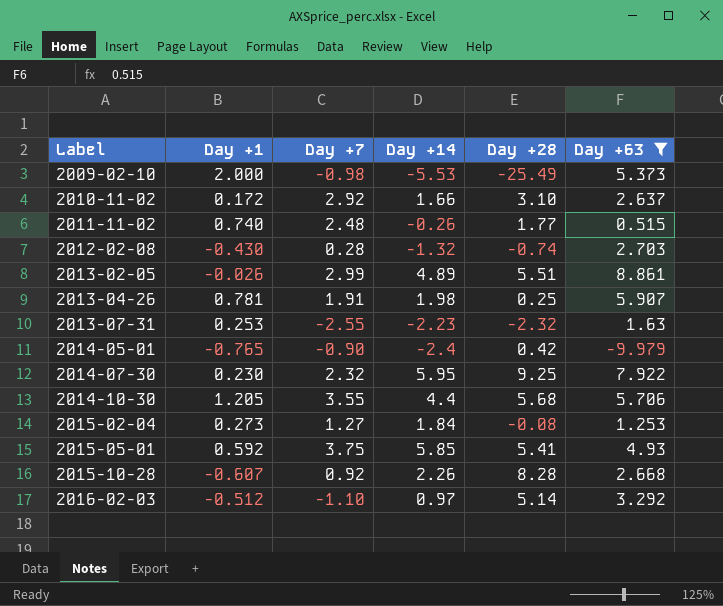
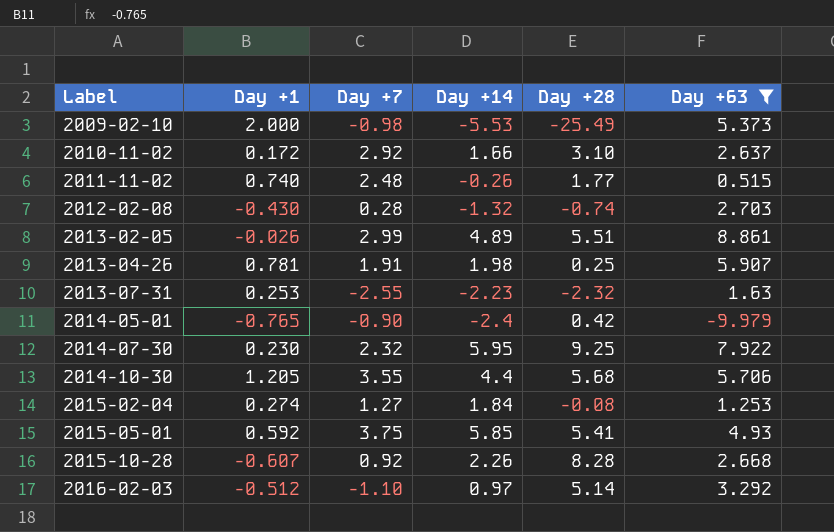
2015-02-04 | Day +1: 0.273 -> 0.274

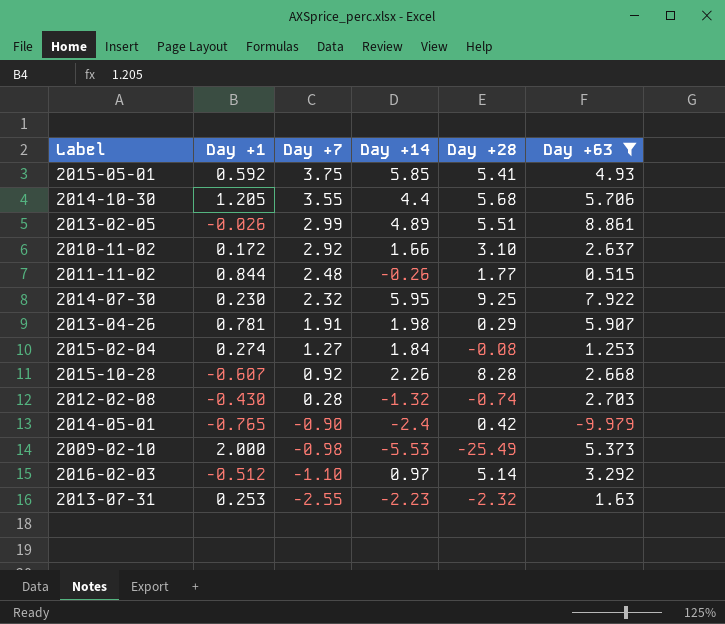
row order: Label ascending -> Day +7 descending
2011-11-02 | Day +1: 0.740 -> 0.844
2013-04-26 | Day +28: 0.25 -> 0.29

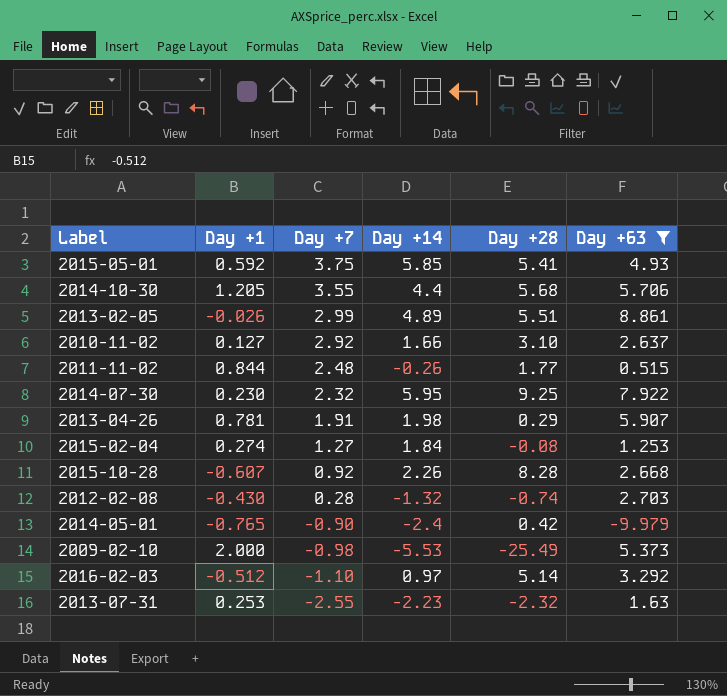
2010-11-02 | Day +1: 0.172 -> 0.127

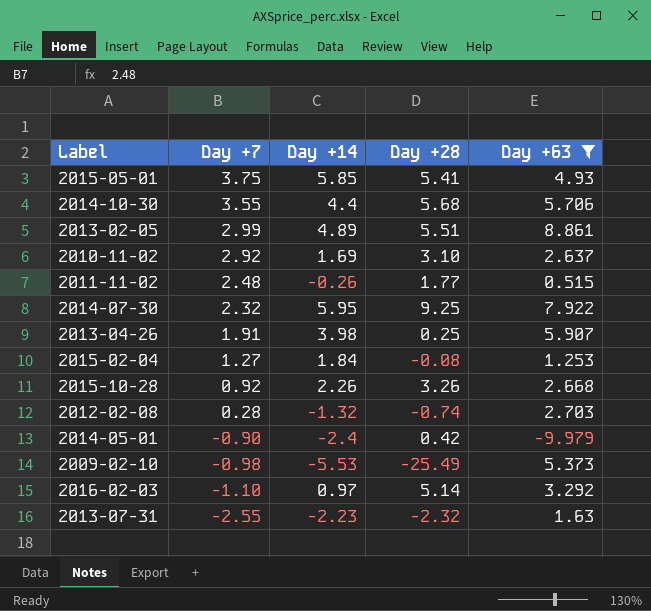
column Day +1 | position: 2 -> none
2010-11-02 | Day +14: 1.66 -> 1.69
2013-04-26 | Day +14: 1.98 -> 3.98
2013-04-26 | Day +28: 0.29 -> 0.25
2015-10-28 | Day +28: 8.28 -> 3.26

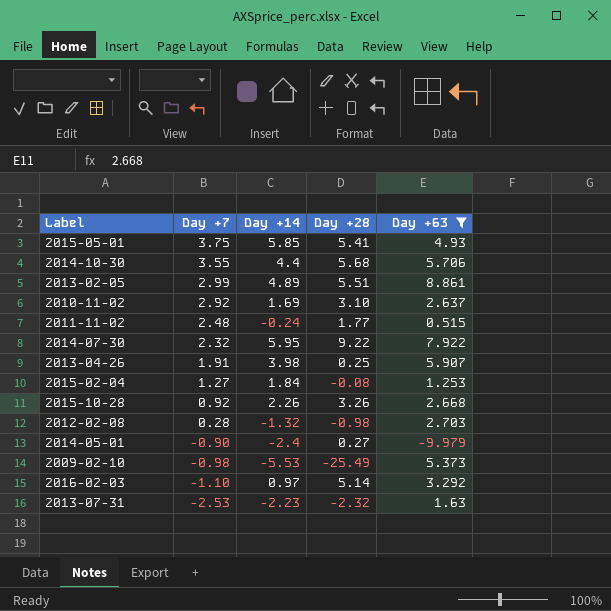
2011-11-02 | Day +14: -0.26 -> -0.24
2014-07-30 | Day +28: 9.25 -> 9.22
2012-02-08 | Day +28: -0.74 -> -0.98
2014-05-01 | Day +28: 0.42 -> 0.27
2013-07-31 | Day +7: -2.55 -> -2.53

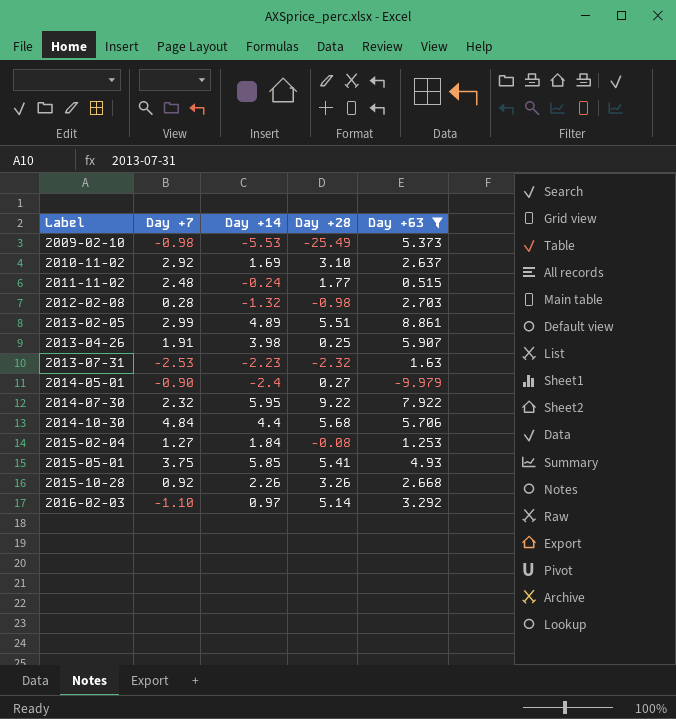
row order: Day +7 descending -> Label ascending
2014-10-30 | Day +7: 3.55 -> 4.84

